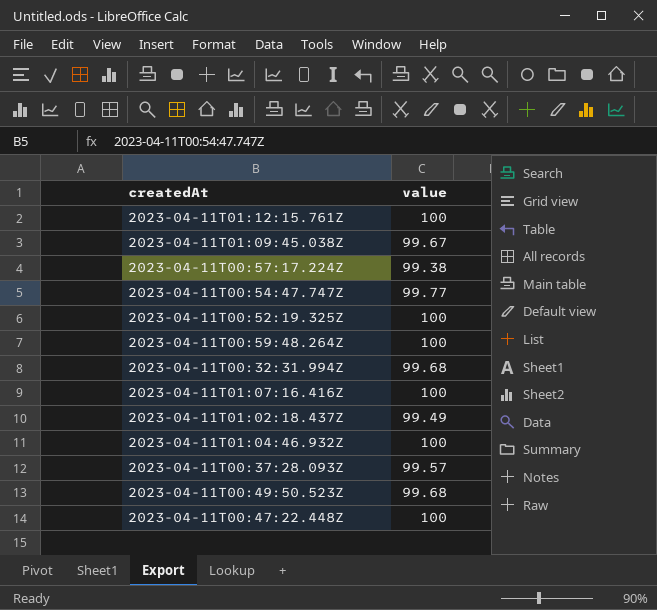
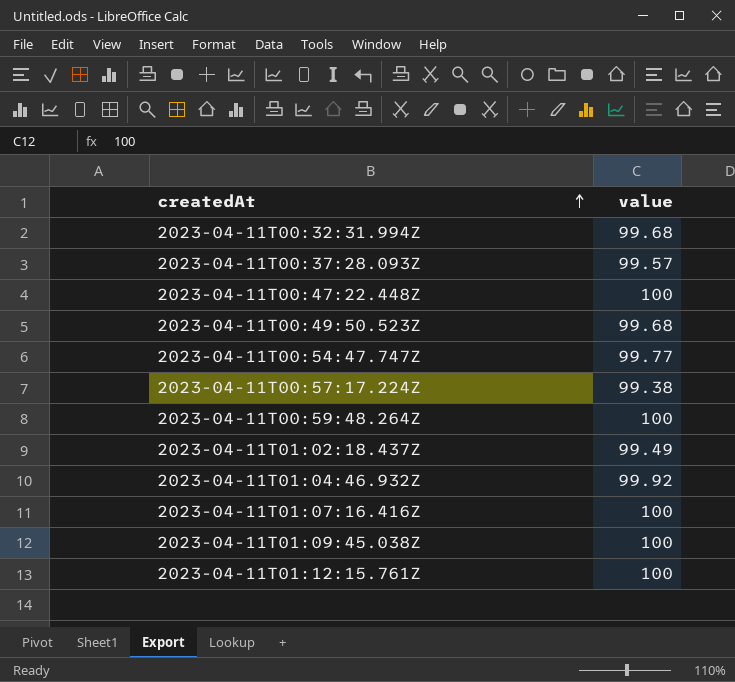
row order: none -> createdAt ascending
row 2023-04-11T00:52:19.325Z: 100 -> none
2023-04-11T01:04:46.932Z | value: 100 -> 99.92
2023-04-11T01:09:45.038Z | value: 99.67 -> 100

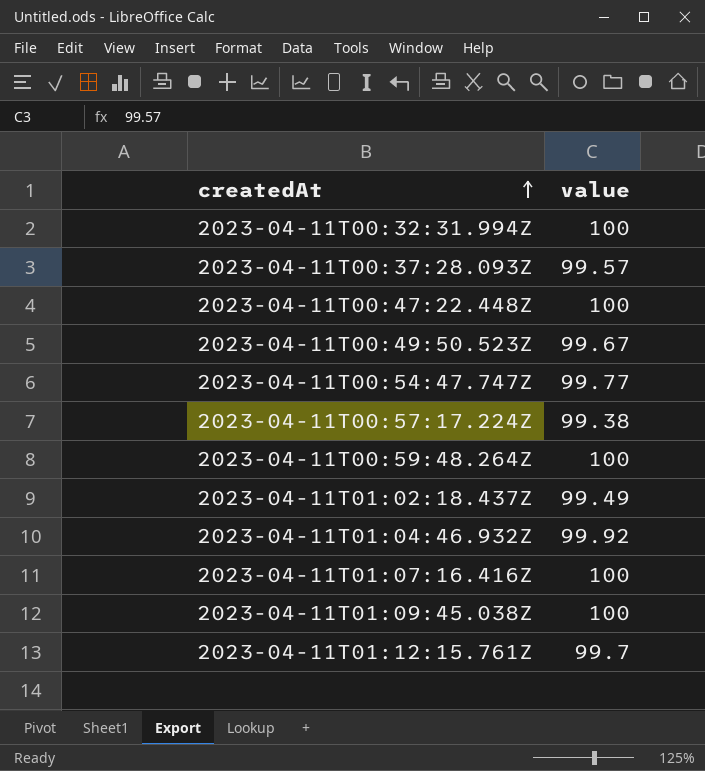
2023-04-11T00:32:31.994Z | value: 99.68 -> 100
2023-04-11T00:49:50.523Z | value: 99.68 -> 99.67
2023-04-11T01:12:15.761Z | value: 100 -> 99.7

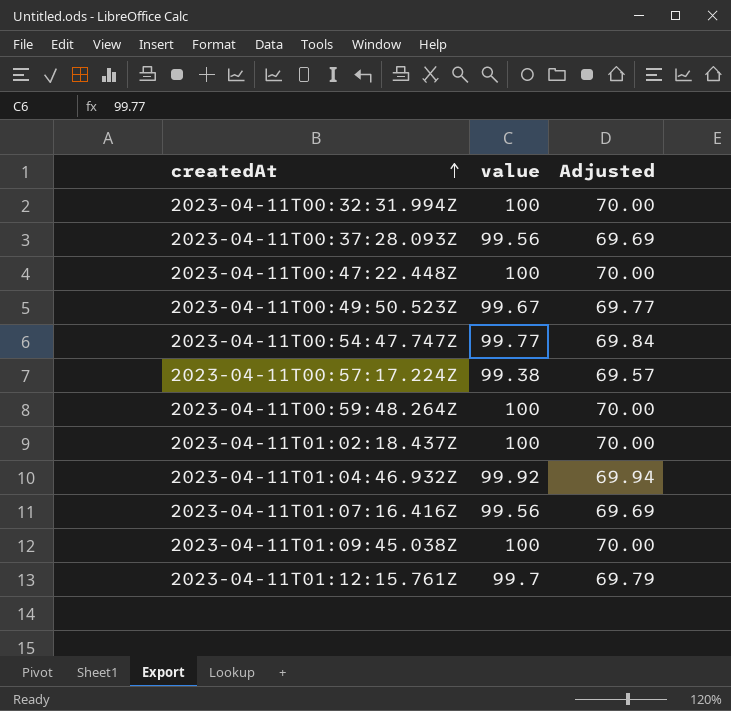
column Adjusted | formula: none -> [value] * 0.7
2023-04-11T00:37:28.093Z | value: 99.57 -> 99.56
2023-04-11T01:02:18.437Z | value: 99.49 -> 100
2023-04-11T01:07:16.416Z | value: 100 -> 99.56

